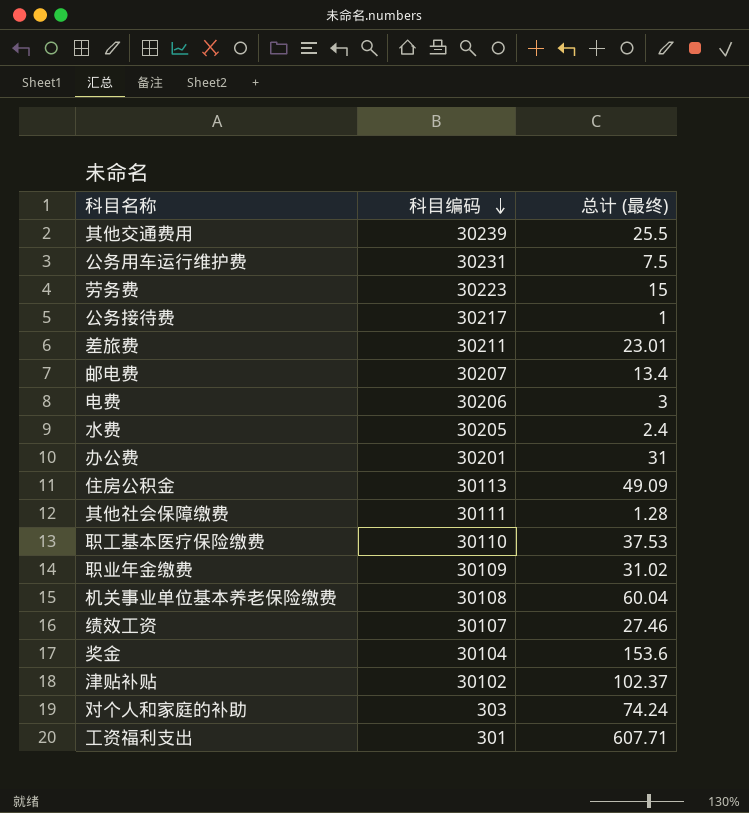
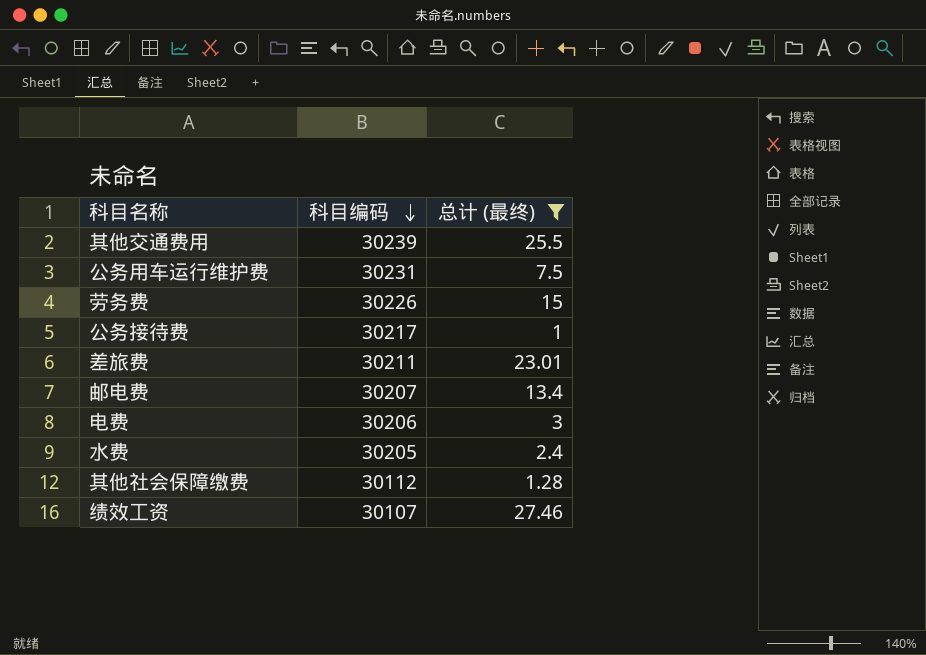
filter: none -> 总计 (最终) <= 27.46
劳务费 | 科目编码: 30223 -> 30226
其他社会保障缴费 | 科目编码: 30111 -> 30112

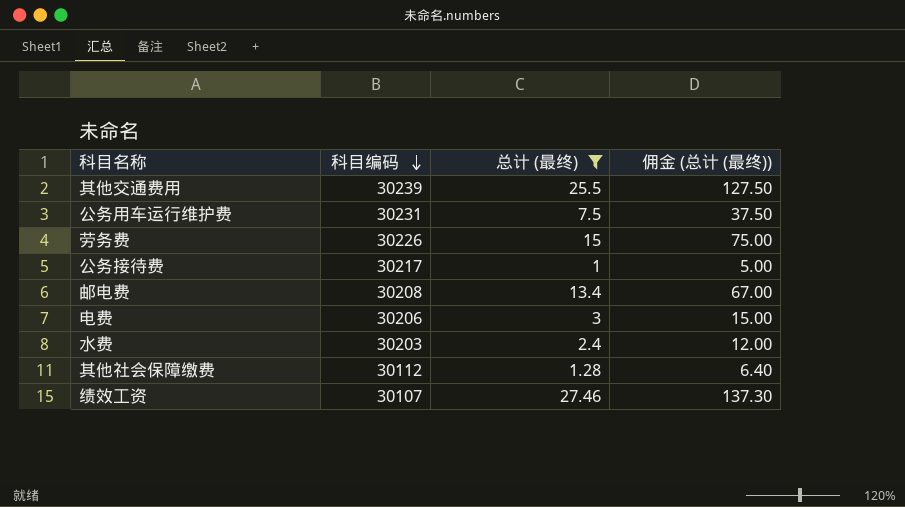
column 佣金 (总计 (最终)) | formula: none -> [总计 (最终)] * 5
row 差旅费: 30211 | 23.01 -> none
邮电费 | 科目编码: 30207 -> 30208
水费 | 科目编码: 30205 -> 30203

